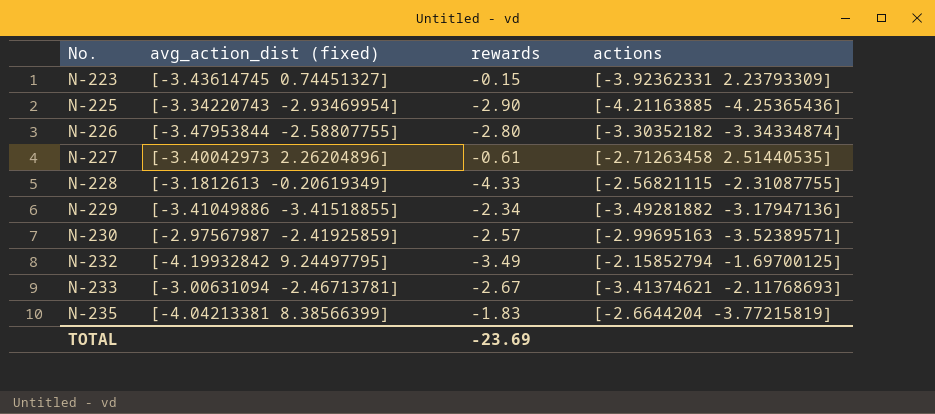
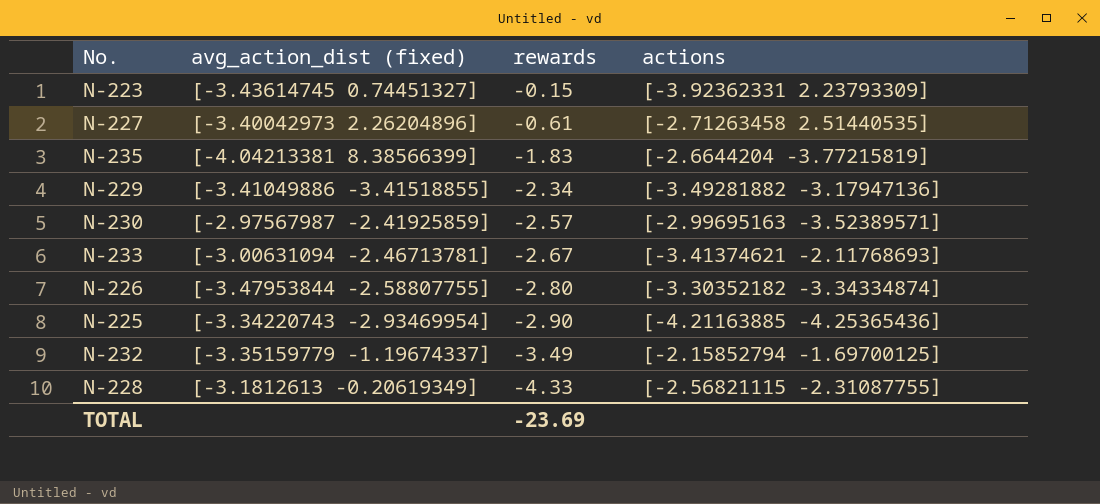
row order: No. ascending -> rewards descending
N-232 | avg_action_dist (fixed): [-4.19932842 9.24497795] -> [-3.35159779 -1.19674337]

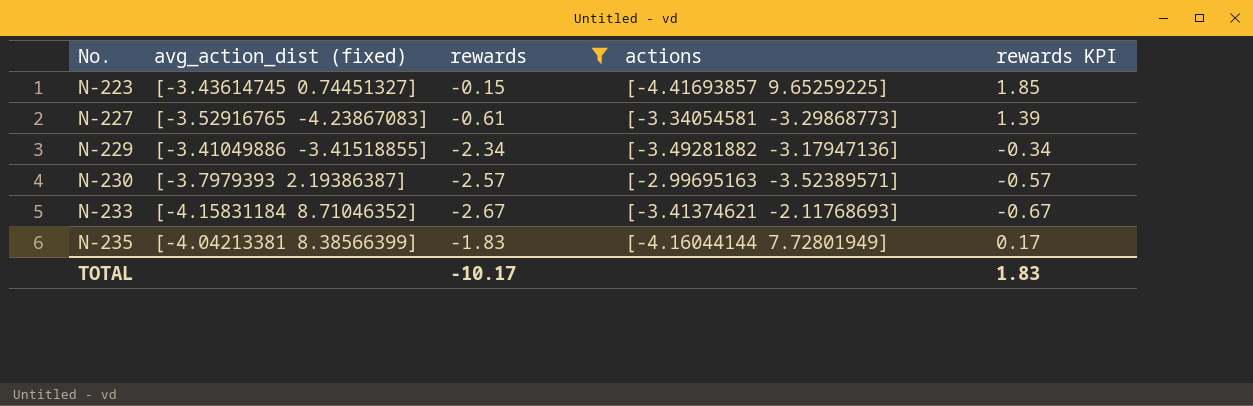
filter: none -> rewards >= -2.67
row order: rewards descending -> No. ascending
column rewards KPI | formula: none -> [rewards] + 2
N-223 | actions: [-3.92362331 2.23793309] -> [-4.41693857 9.65259225]
N-227 | avg_action_dist (fixed): [-3.40042973 2.26204896] -> [-3.52916765 -4.23867083]
N-227 | actions: [-2.71263458 2.51440535] -> [-3.34054581 -3.29868773]
N-230 | avg_action_dist (fixed): [-2.97567987 -2.41925859] -> [-3.7979393 2.19386387]
N-233 | avg_action_dist (fixed): [-3.00631094 -2.46713781] -> [-4.15831184 8.71046352]
N-235 | actions: [-2.6644204 -3.77215819] -> [-4.16044144 7.72801949]
TOTAL | rewards: -23.69 -> -10.17

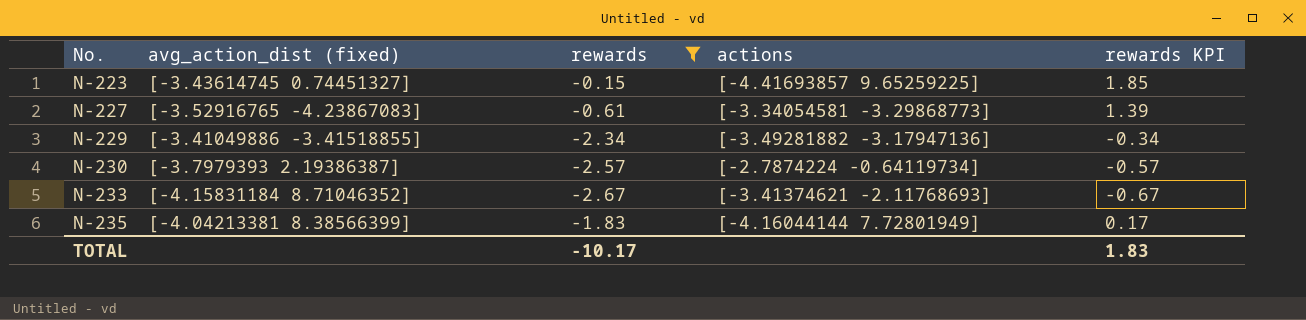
N-230 | actions: [-2.99695163 -3.52389571] -> [-2.7874224 -0.64119734]

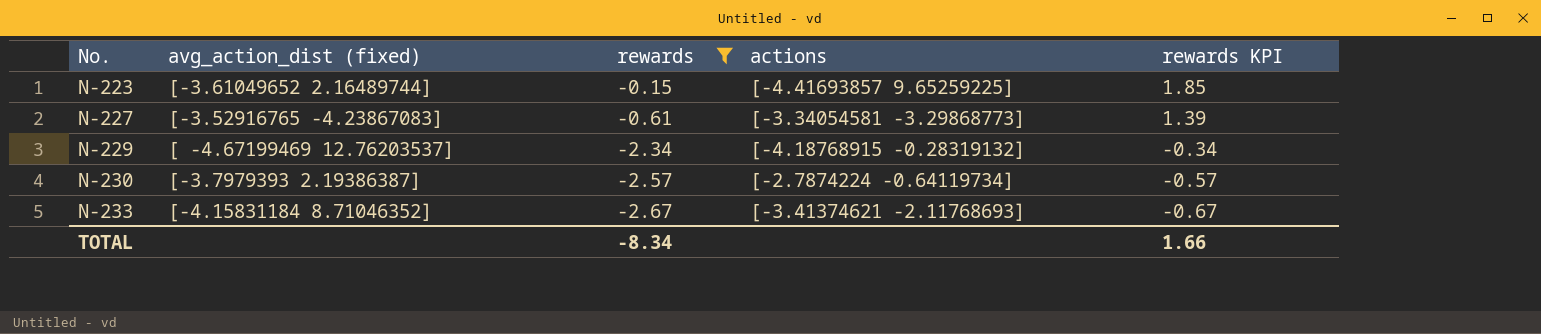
row N-235: [-4.04213381 8.38566399] | -1.83 | [-4.16044144 7.72801949] | 0.17 -> none
N-223 | avg_action_dist (fixed): [-3.43614745 0.74451327] -> [-3.61049652 2.16489744]
N-229 | avg_action_dist (fixed): [-3.41049886 -3.41518855] -> [ -4.67199469 12.76203537]
N-229 | actions: [-3.49281882 -3.17947136] -> [-4.18768915 -0.28319132]
TOTAL | rewards: -10.17 -> -8.34
TOTAL | rewards KPI: 1.83 -> 1.66

